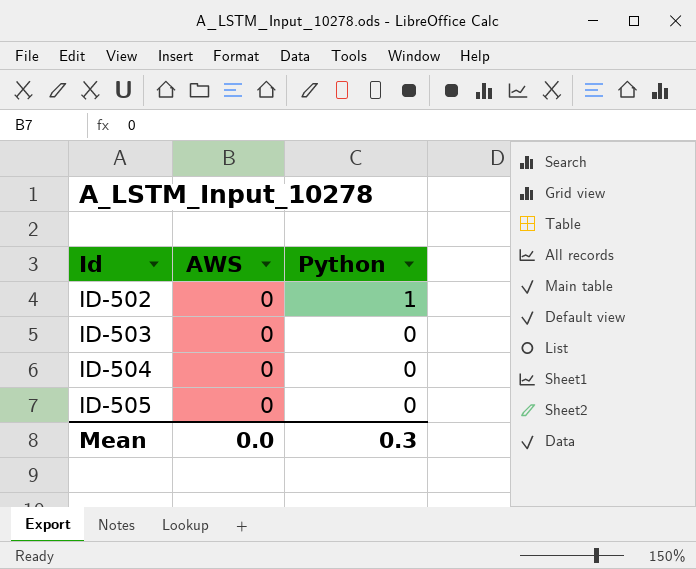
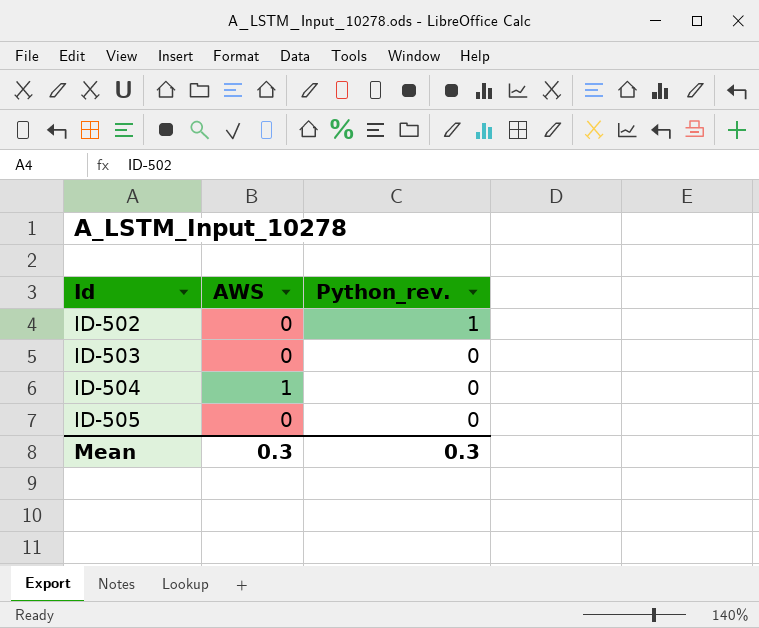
column name: Python -> Python_rev.
ID-504 | AWS: 0 -> 1
Mean | AWS: 0.0 -> 0.3

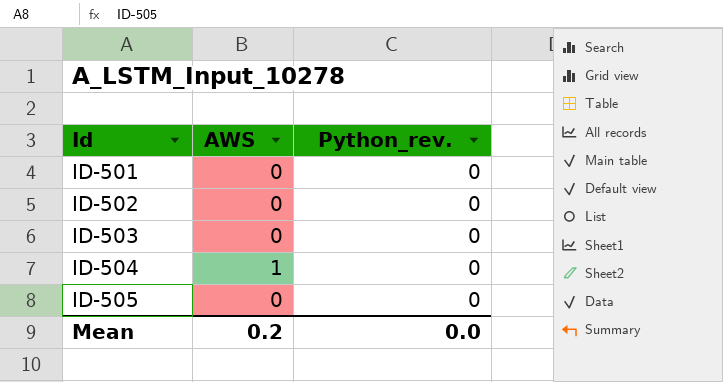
row ID-501: none -> 0 | 0
ID-502 | Python_rev.: 1 -> 0
Mean | AWS: 0.3 -> 0.2
Mean | Python_rev.: 0.3 -> 0.0

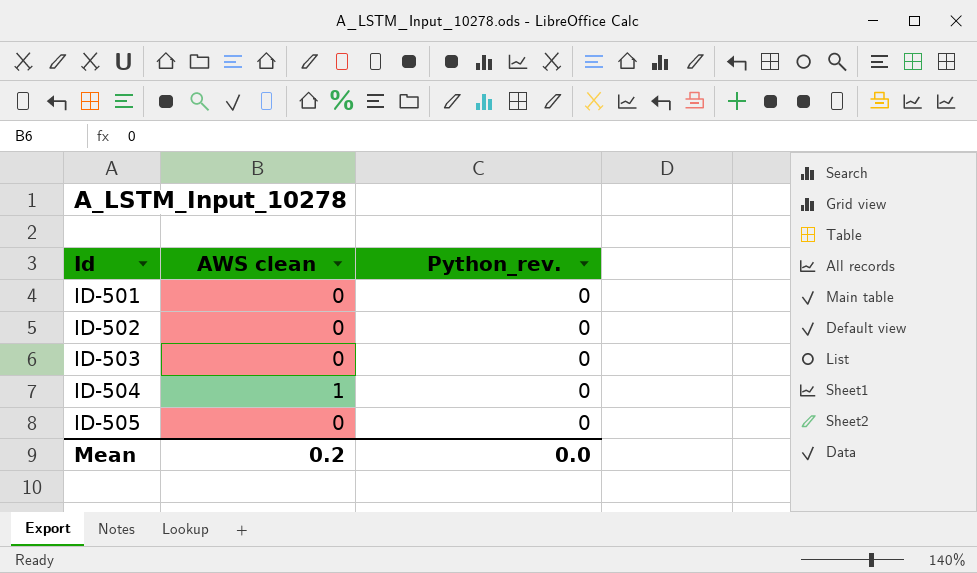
column name: AWS -> AWS clean

